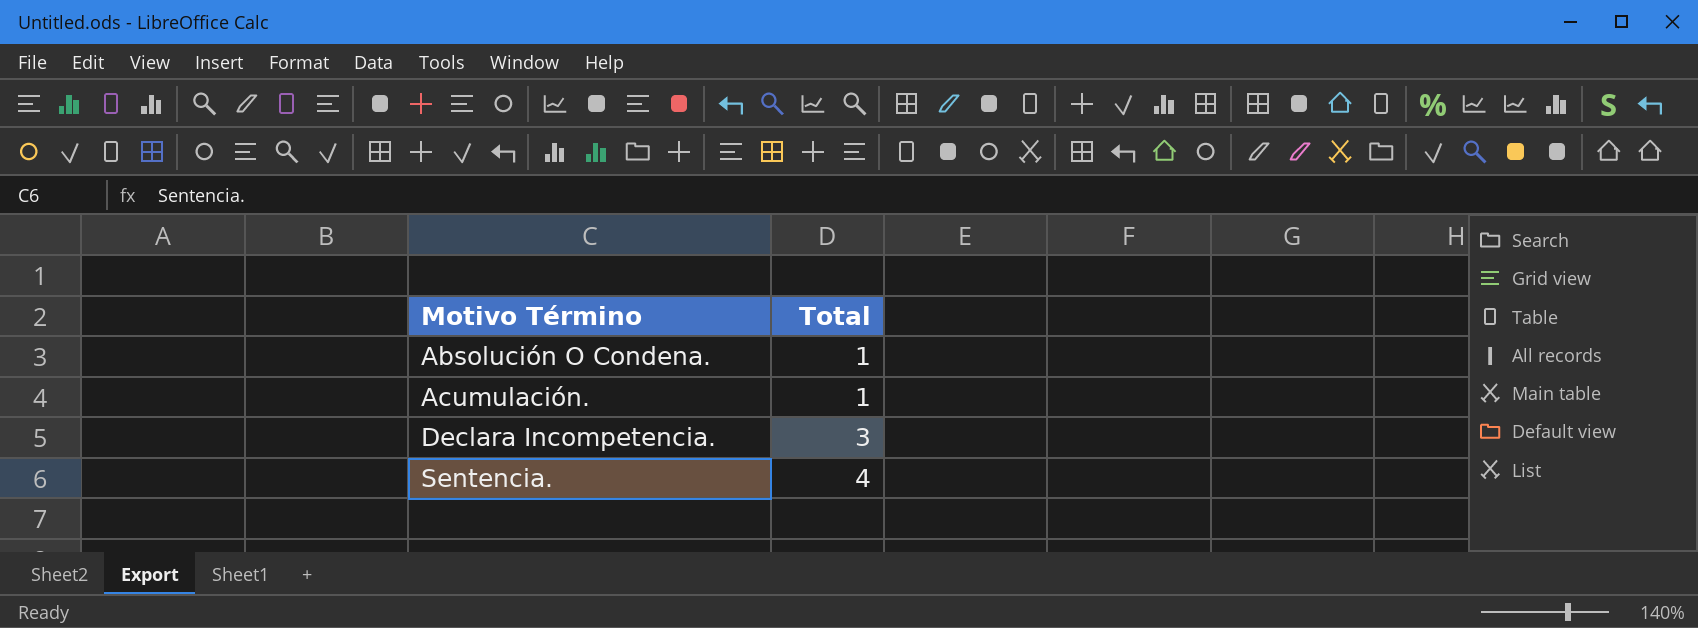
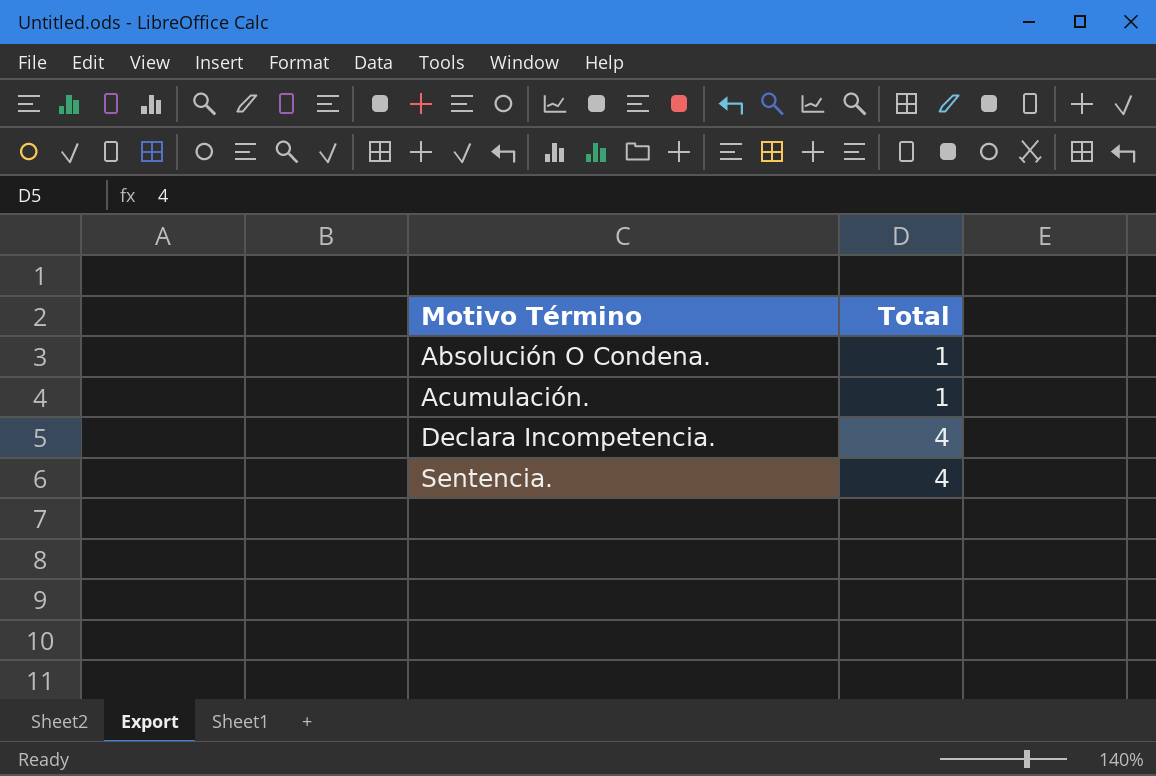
Declara Incompetencia. | Total: 3 -> 4

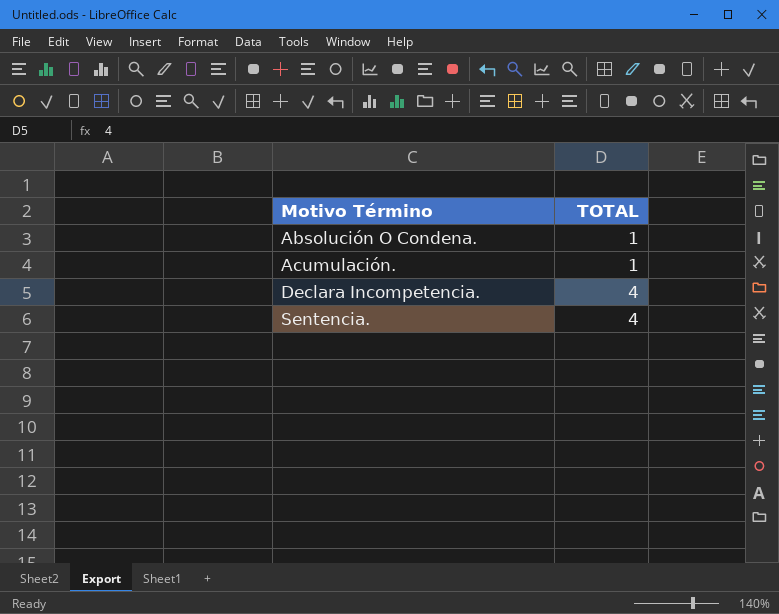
column name: Total -> TOTAL

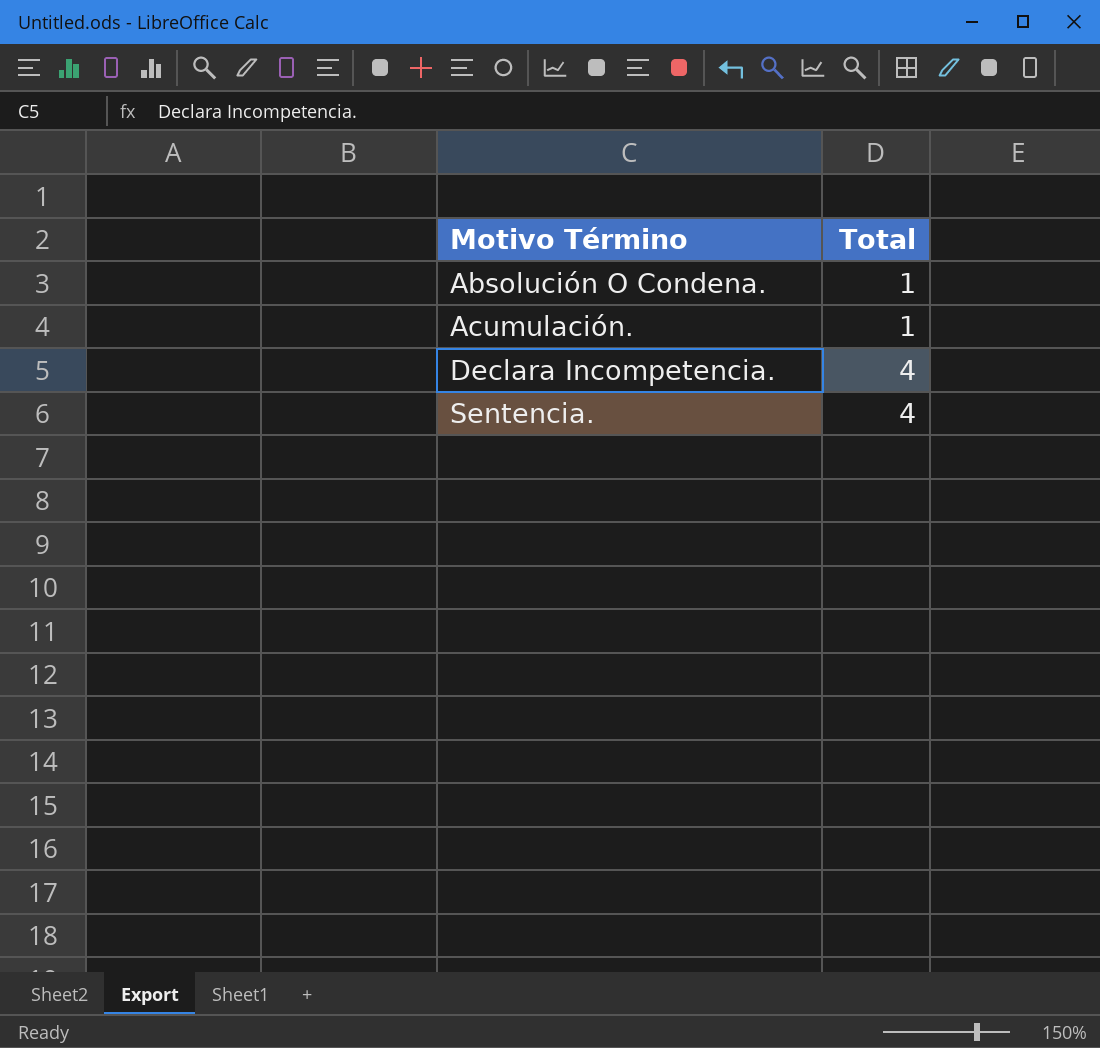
column name: TOTAL -> Total

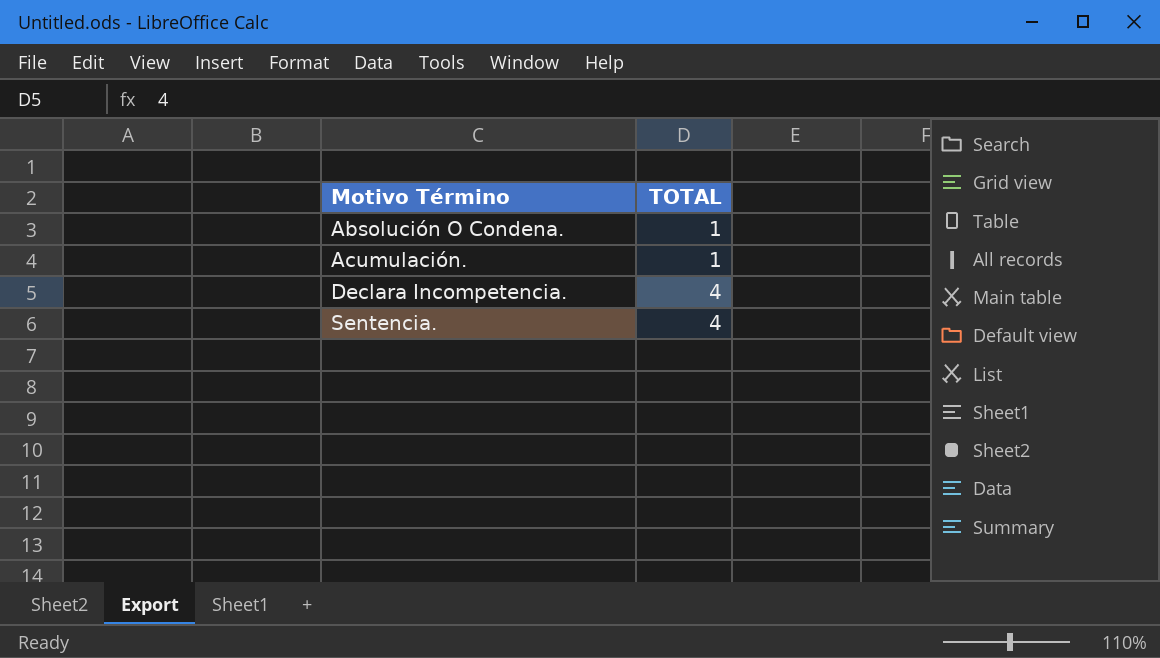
column name: Total -> TOTAL

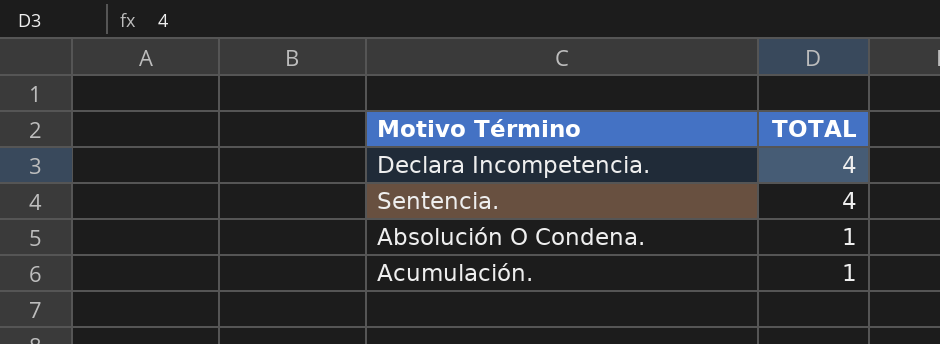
row order: Motivo Término ascending -> TOTAL descending

